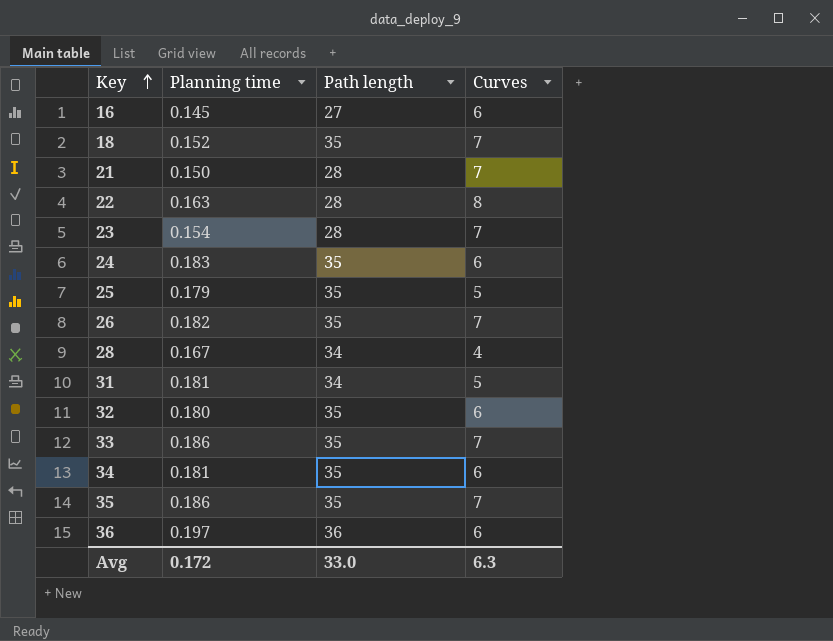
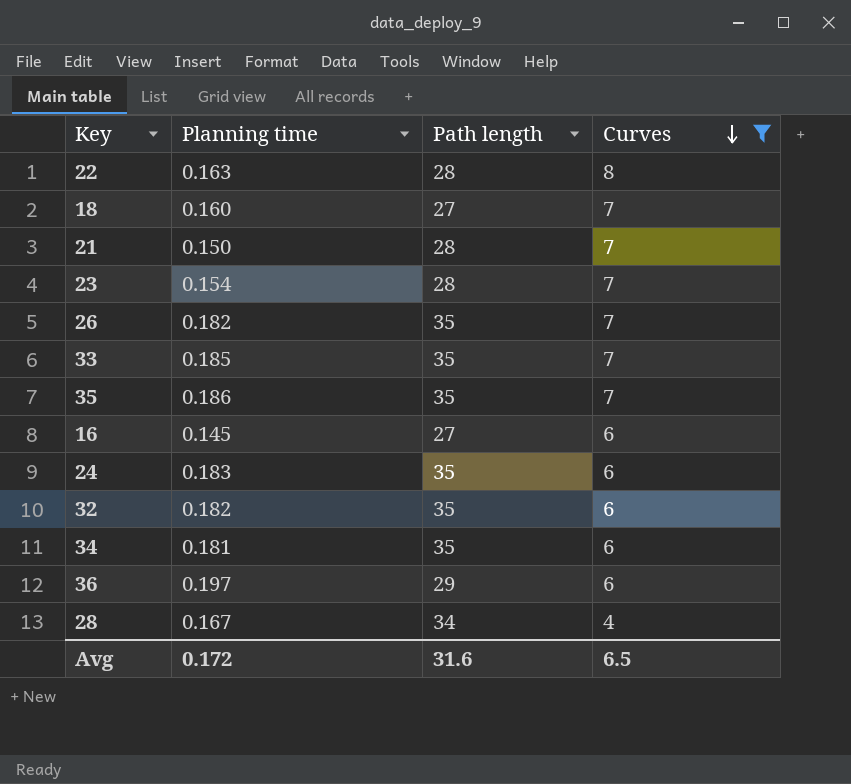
filter: none -> Curves != 5
row order: Key ascending -> Curves descending
18 | Planning time: 0.152 -> 0.160
18 | Path length: 35 -> 27
33 | Planning time: 0.186 -> 0.185
32 | Planning time: 0.180 -> 0.182
36 | Path length: 36 -> 29
Avg | Path length: 33.0 -> 31.6
Avg | Curves: 6.3 -> 6.5

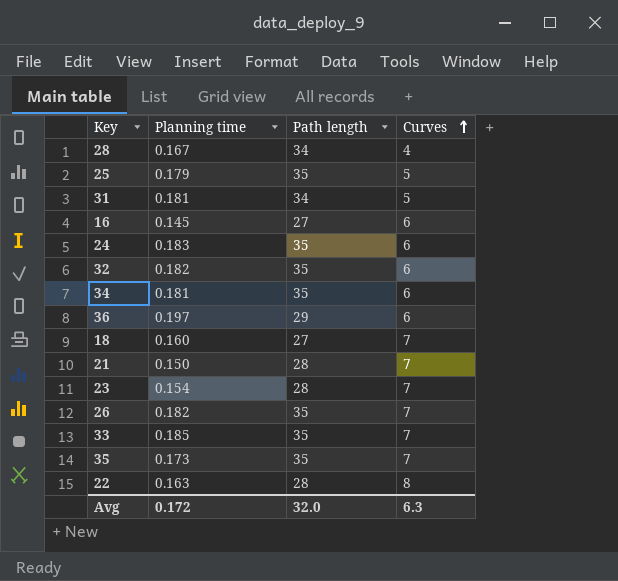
filter: Curves != 5 -> none
row order: Curves descending -> Curves ascending
35 | Planning time: 0.186 -> 0.173
Avg | Path length: 31.6 -> 32.0
Avg | Curves: 6.5 -> 6.3

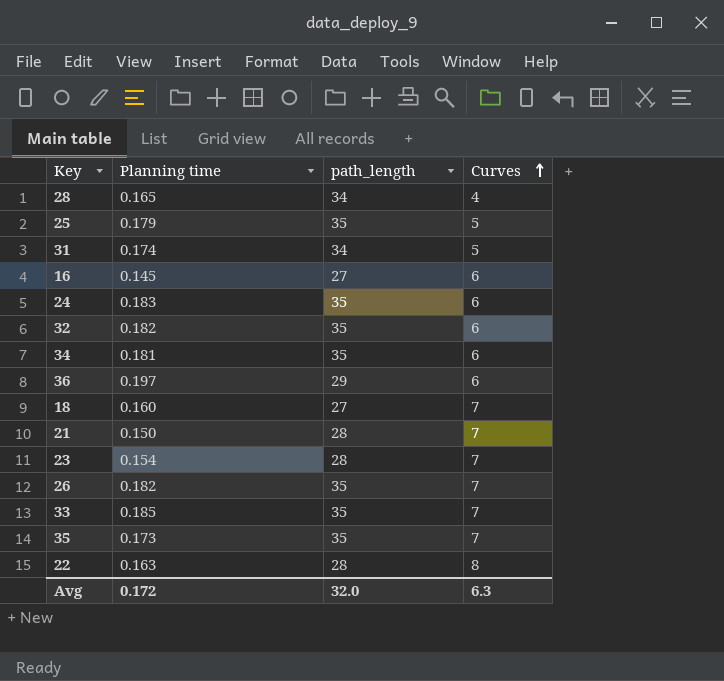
column name: Path length -> path_length
28 | Planning time: 0.167 -> 0.165
31 | Planning time: 0.181 -> 0.174

